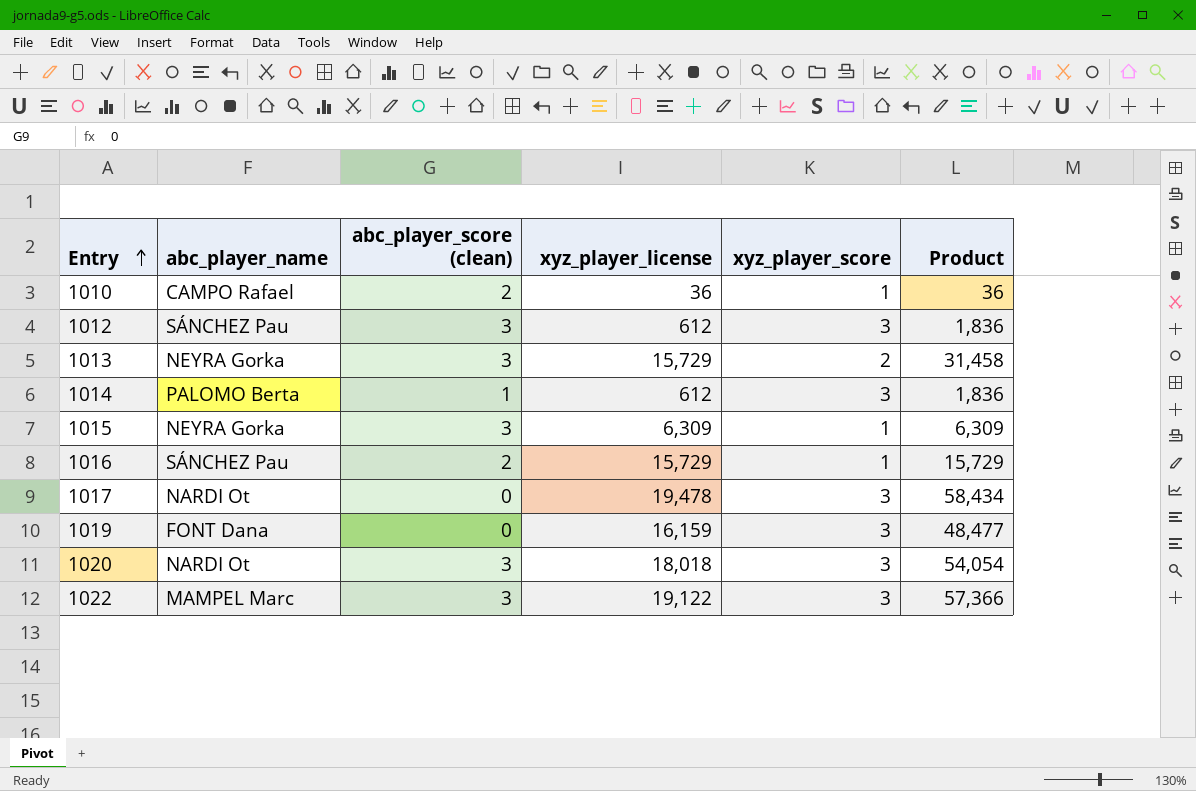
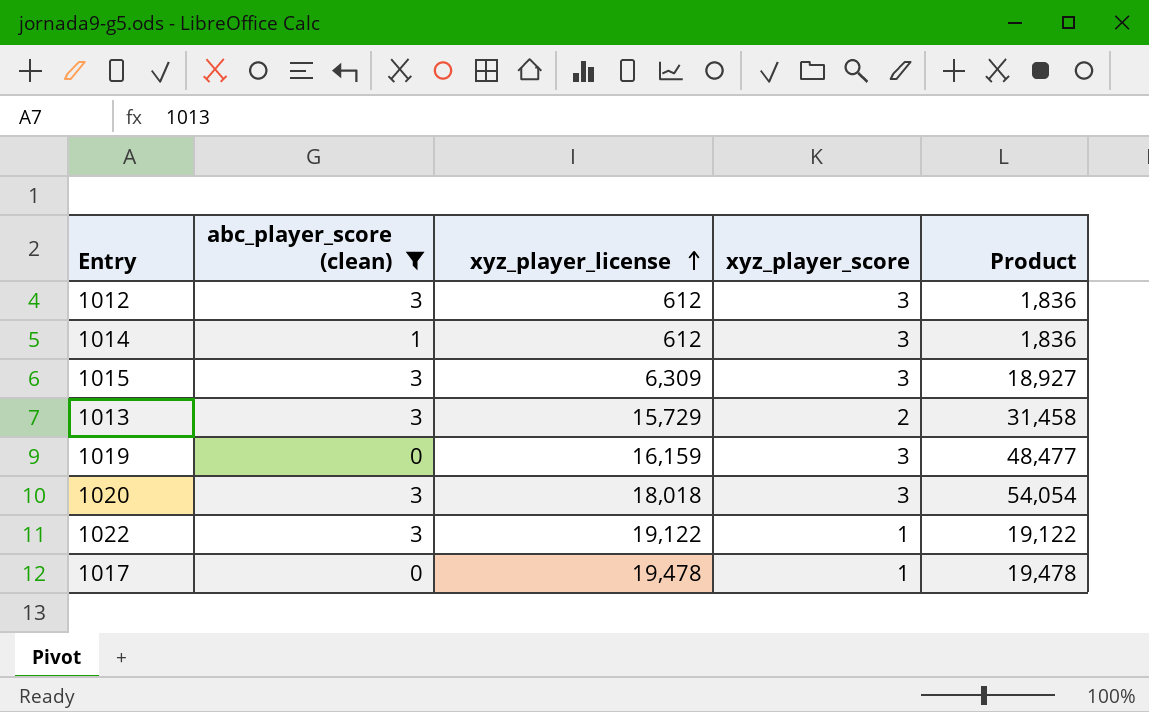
filter: none -> abc_player_score (clean) != 2
row order: Entry ascending -> xyz_player_license ascending
column abc_player_name | position: 2 -> none
1015 | xyz_player_score: 1 -> 3
1015 | Product: 6,309 -> 18,927
1022 | xyz_player_score: 3 -> 1
1022 | Product: 57,366 -> 19,122
1017 | xyz_player_score: 3 -> 1
1017 | Product: 58,434 -> 19,478

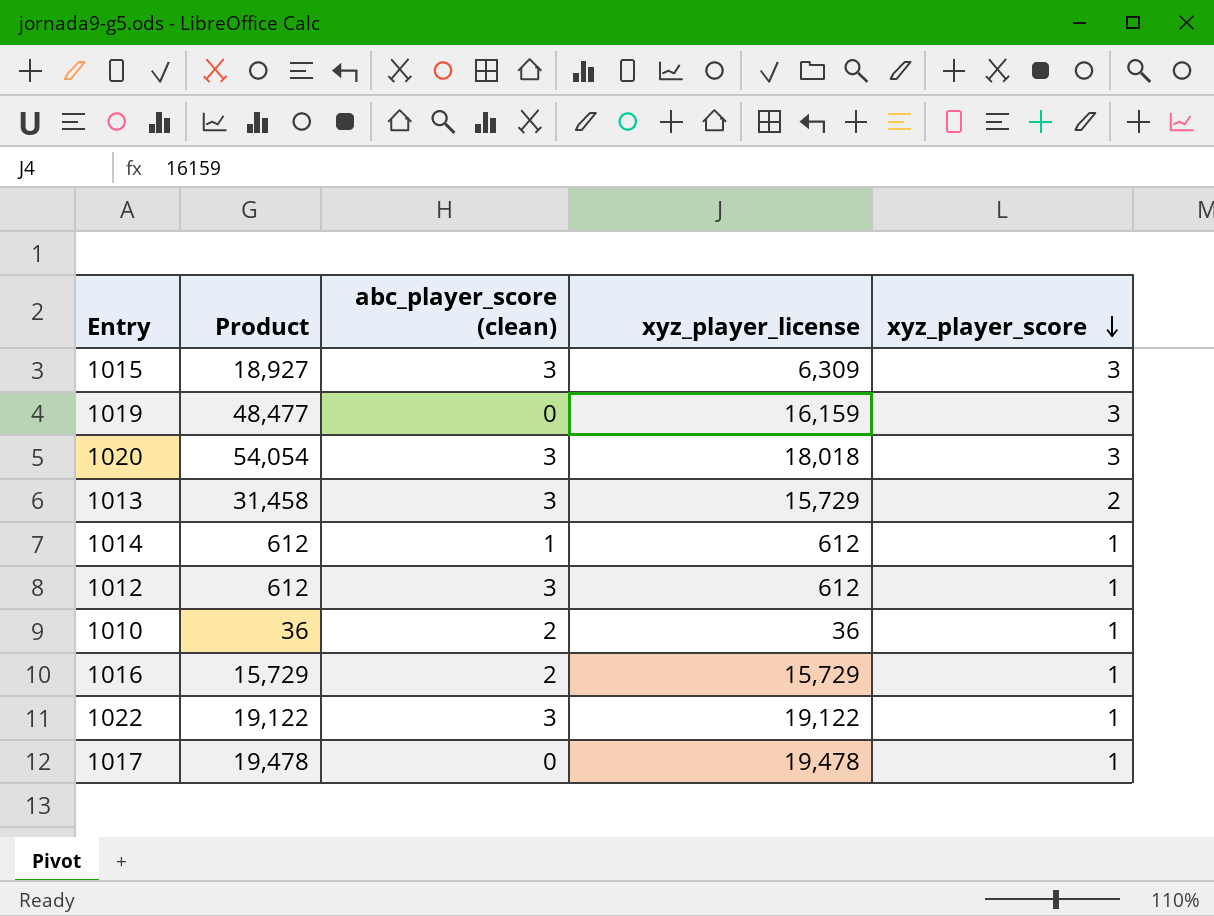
filter: abc_player_score (clean) != 2 -> none
row order: xyz_player_license ascending -> xyz_player_score descending
column Product | position: 5 -> 2
1014 | Product: 1,836 -> 612
1014 | xyz_player_score: 3 -> 1
1012 | Product: 1,836 -> 612
1012 | xyz_player_score: 3 -> 1

